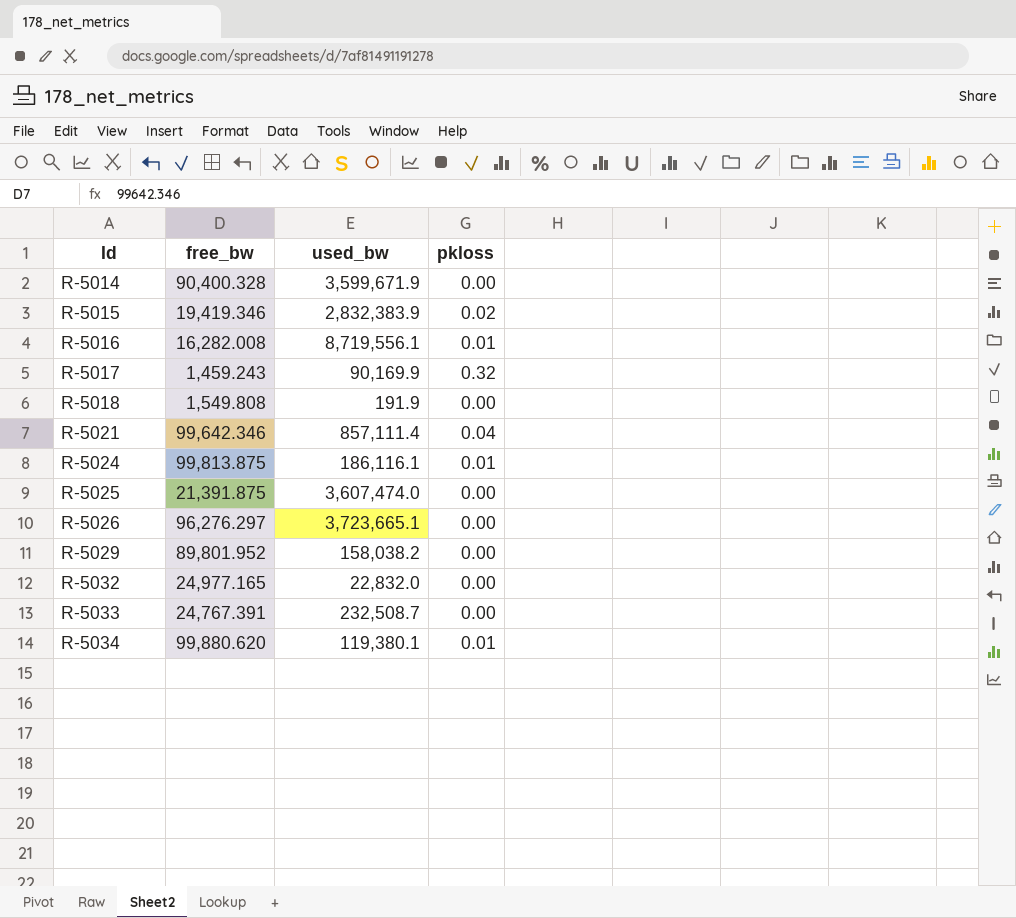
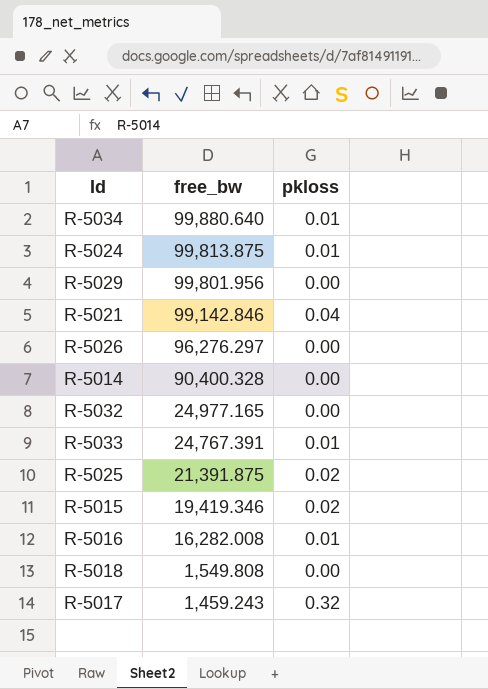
row order: Id ascending -> free_bw descending
column used_bw | position: 3 -> none
R-5034 | free_bw: 99,880.620 -> 99,880.640
R-5029 | free_bw: 89,801.952 -> 99,801.956
R-5021 | free_bw: 99,642.346 -> 99,142.846
R-5033 | pkloss: 0.00 -> 0.01
R-5025 | pkloss: 0.00 -> 0.02

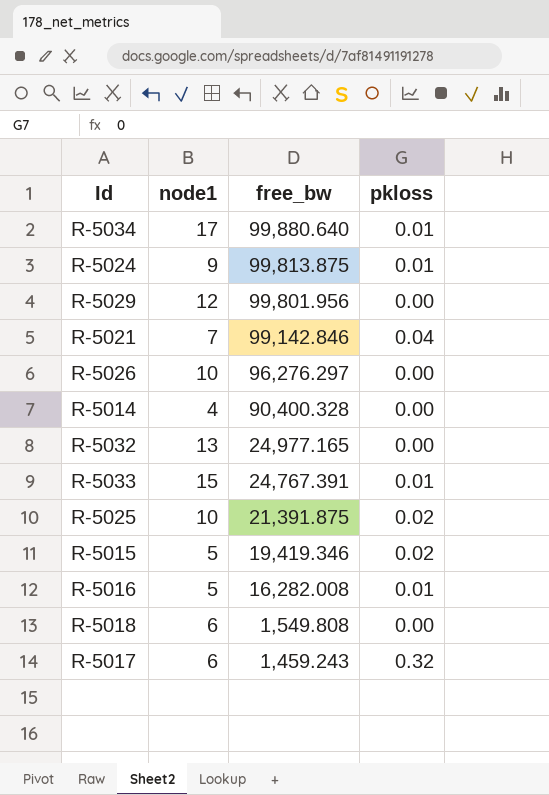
column node1 | position: none -> 2

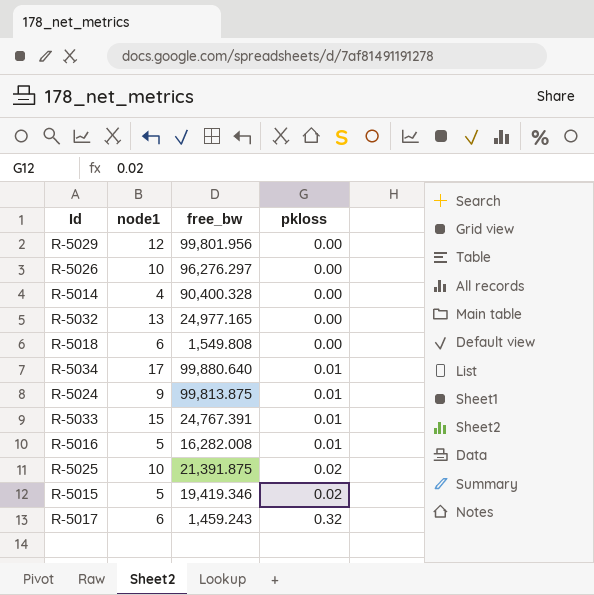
row order: free_bw descending -> pkloss ascending
row R-5021: 7 | 99,142.846 | 0.04 -> none

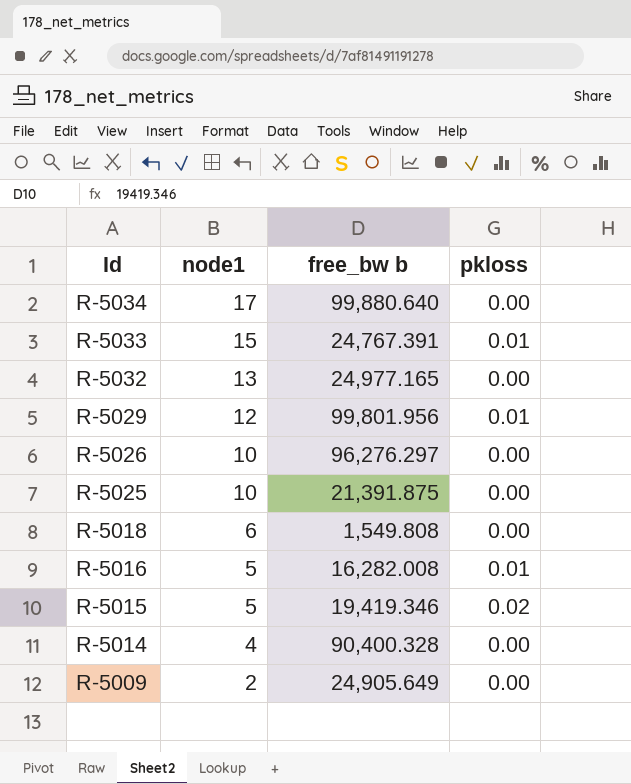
row order: pkloss ascending -> Id descending
column name: free_bw -> free_bw b
row R-5024: 9 | 99,813.875 | 0.01 -> none
row R-5017: 6 | 1,459.243 | 0.32 -> none
R-5034 | pkloss: 0.01 -> 0.00
R-5029 | pkloss: 0.00 -> 0.01
R-5025 | pkloss: 0.02 -> 0.00
row R-5009: none -> 2 | 24,905.649 | 0.00

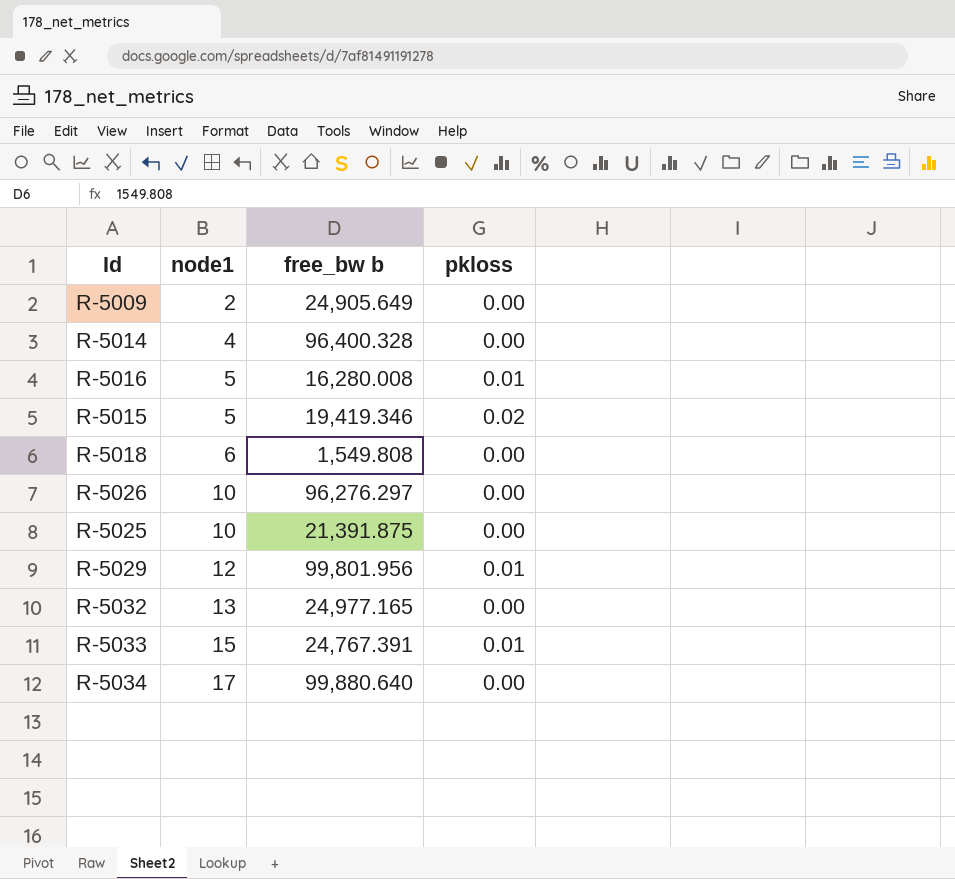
row order: Id descending -> node1 ascending
R-5014 | free_bw b: 90,400.328 -> 96,400.328
R-5016 | free_bw b: 16,282.008 -> 16,280.008

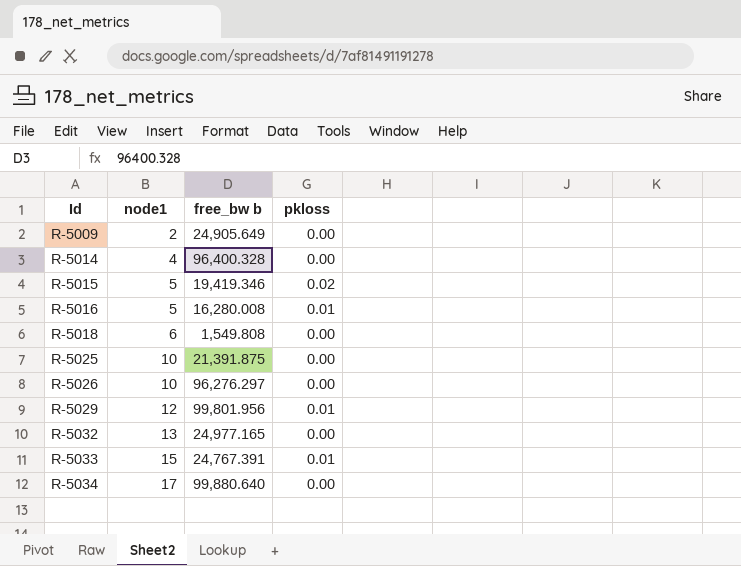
row order: node1 ascending -> Id ascending

